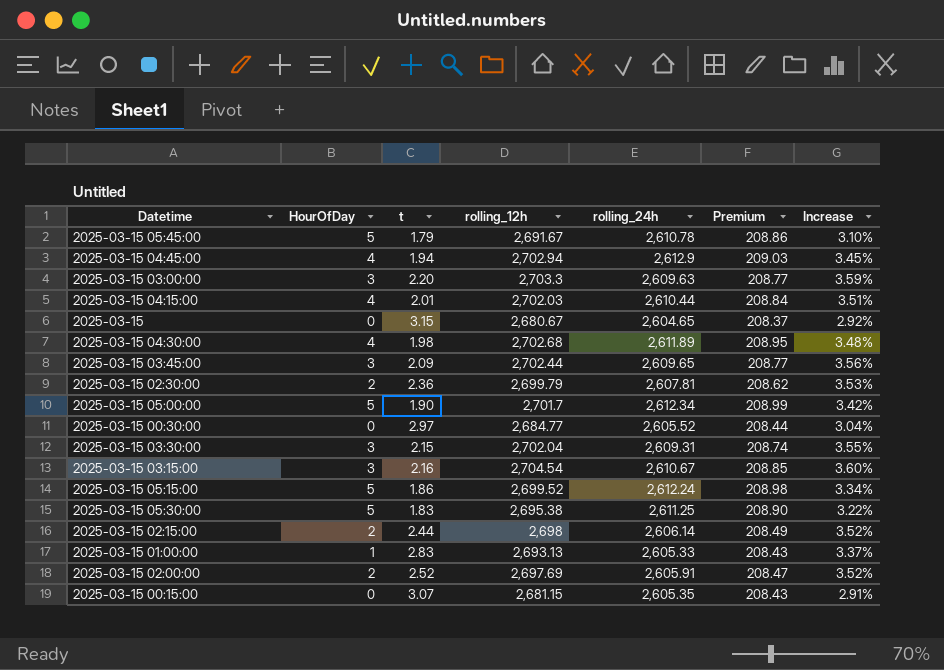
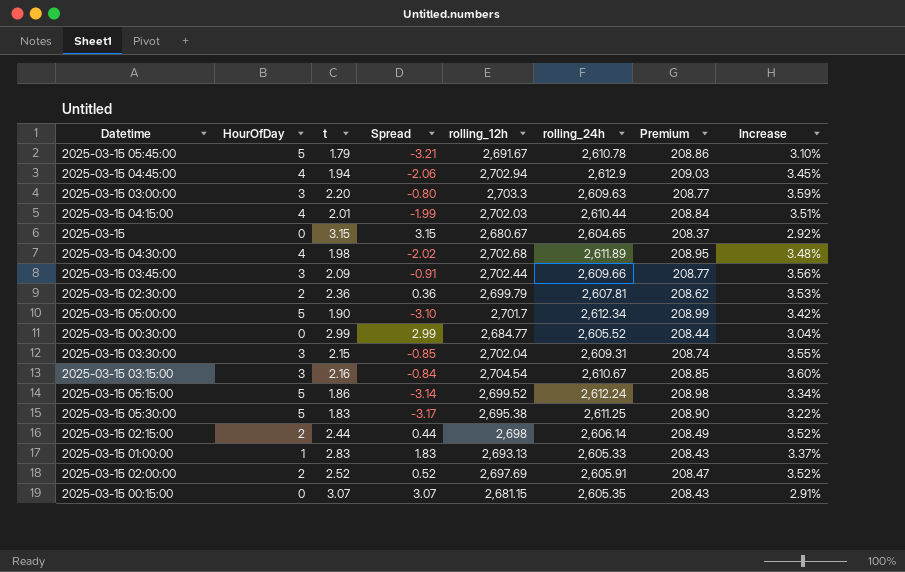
column Spread | formula: none -> [t] - [HourOfDay]
2025-03-15 03:45:00 | rolling_24h: 2,609.65 -> 2,609.66
2025-03-15 00:30:00 | t: 2.97 -> 2.99

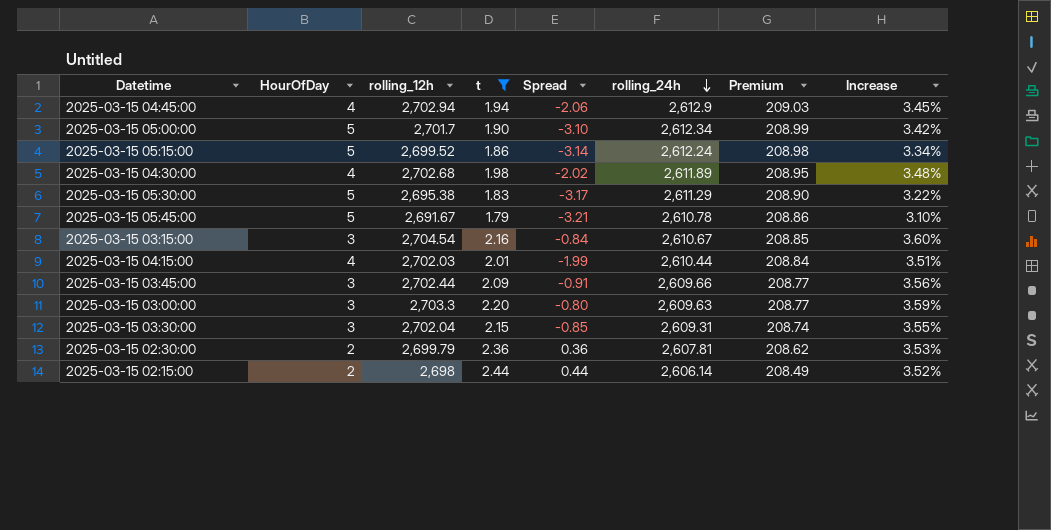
filter: none -> t <= 2.44
row order: none -> rolling_24h descending
column rolling_12h | position: 5 -> 3
2025-03-15 05:30:00 | rolling_24h: 2,611.25 -> 2,611.29

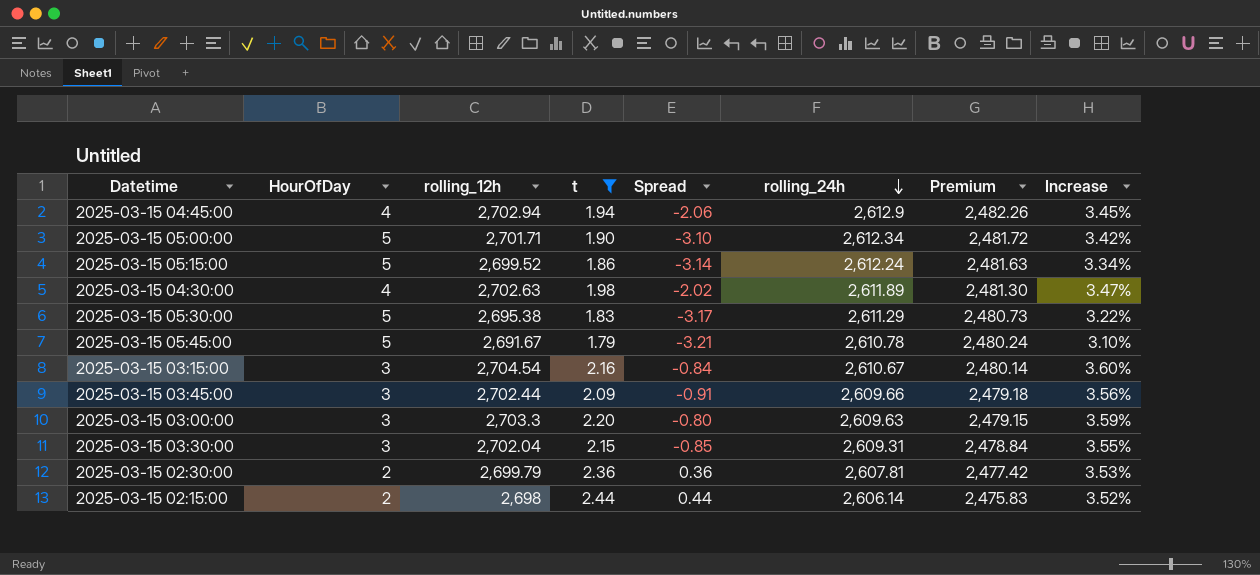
column Premium | formula: [rolling_24h] * 0.08 -> [rolling_24h] * 0.95
row 2025-03-15 04:15:00: 4 | 2,702.03 | 2.01 | -1.99 | 2,610.44 | 208.84 | 3.51% -> none
2025-03-15 05:00:00 | rolling_12h: 2,701.7 -> 2,701.71
2025-03-15 04:30:00 | rolling_12h: 2,702.68 -> 2,702.63
2025-03-15 04:30:00 | Increase: 3.48% -> 3.47%

